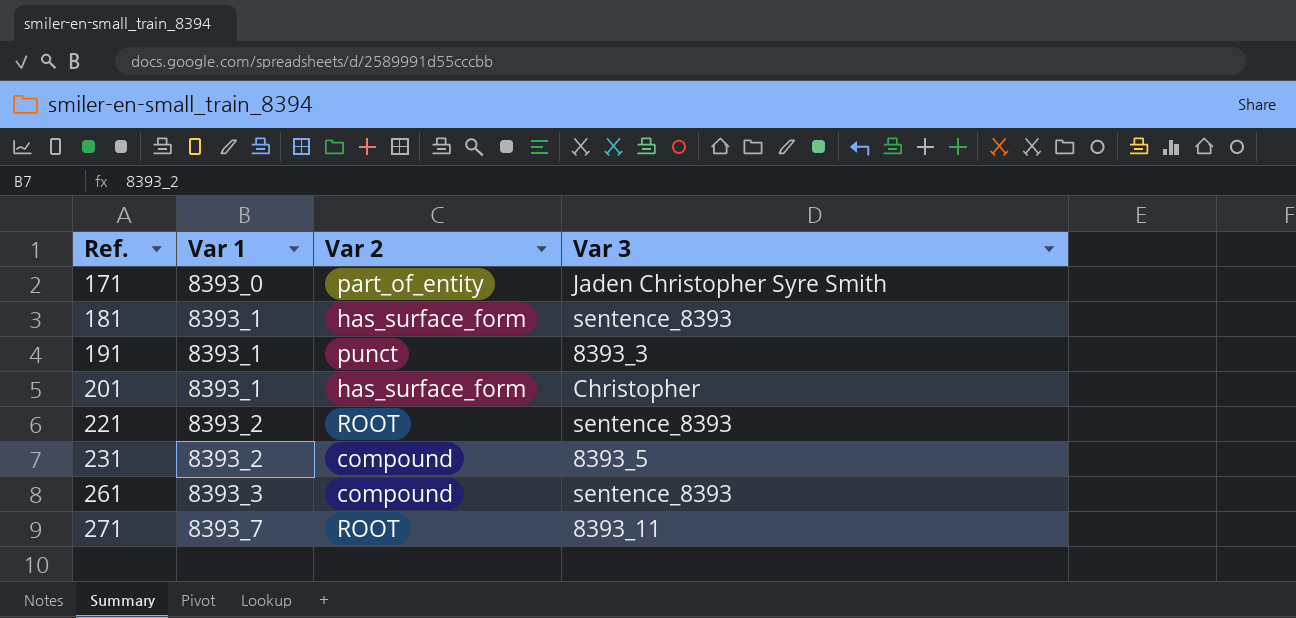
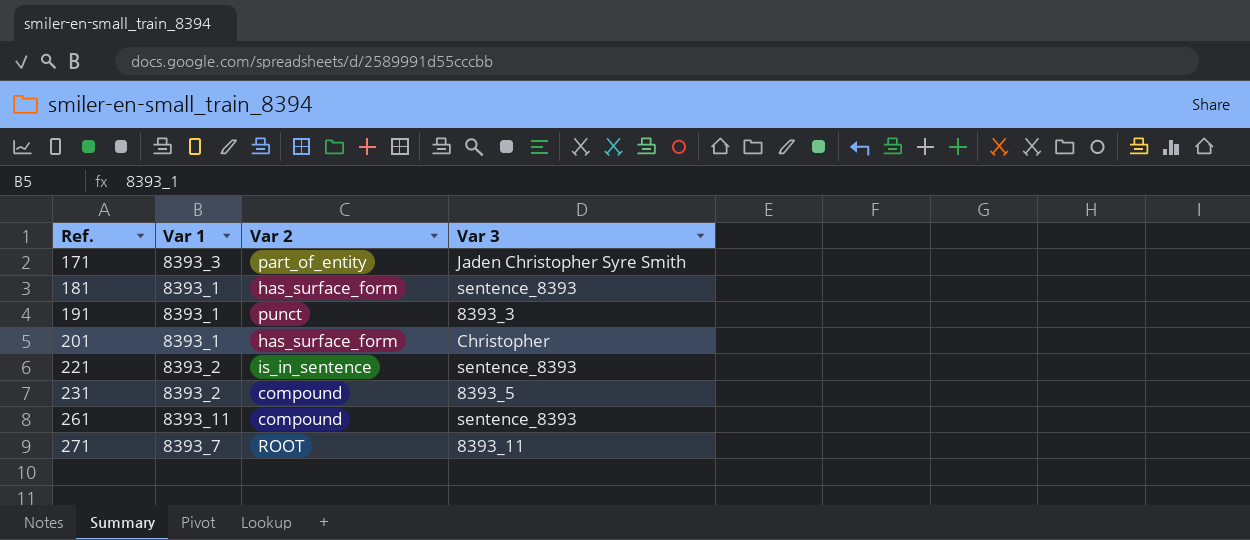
171 | Var 1: 8393_0 -> 8393_3
221 | Var 2: ROOT -> is_in_sentence
261 | Var 1: 8393_3 -> 8393_11

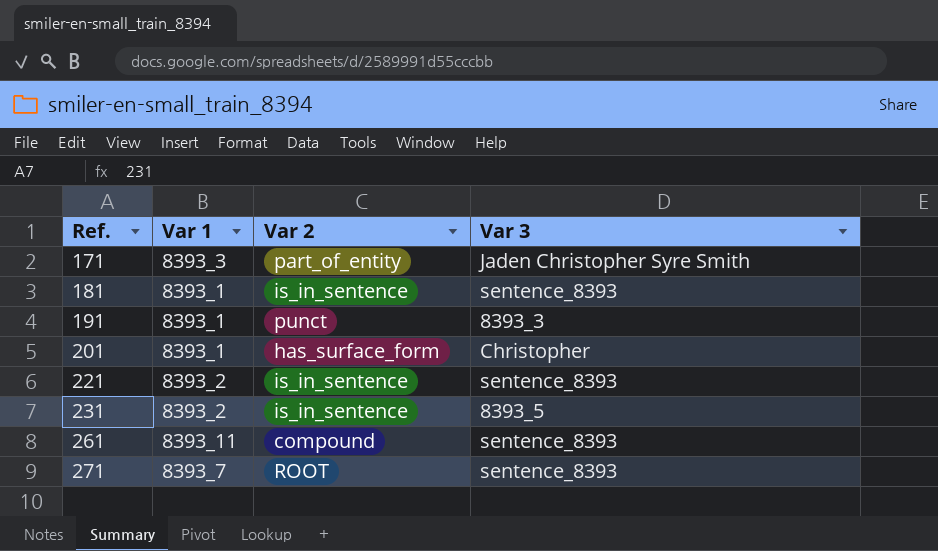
181 | Var 2: has_surface_form -> is_in_sentence
231 | Var 2: compound -> is_in_sentence
271 | Var 3: 8393_11 -> sentence_8393

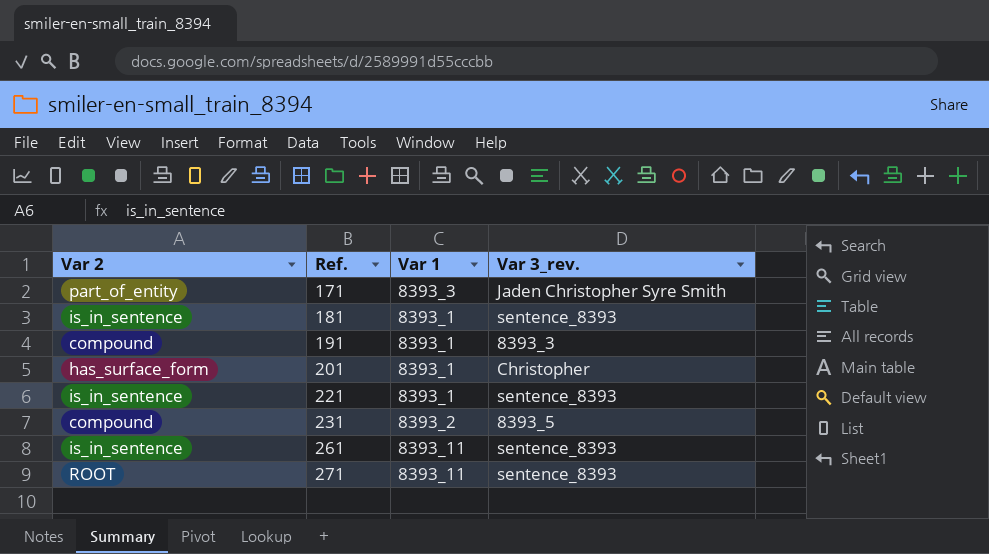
column Var 2 | position: 3 -> 1
column name: Var 3 -> Var 3_rev.
191 | Var 2: punct -> compound
221 | Var 1: 8393_2 -> 8393_1
231 | Var 2: is_in_sentence -> compound
261 | Var 2: compound -> is_in_sentence
271 | Var 1: 8393_7 -> 8393_11

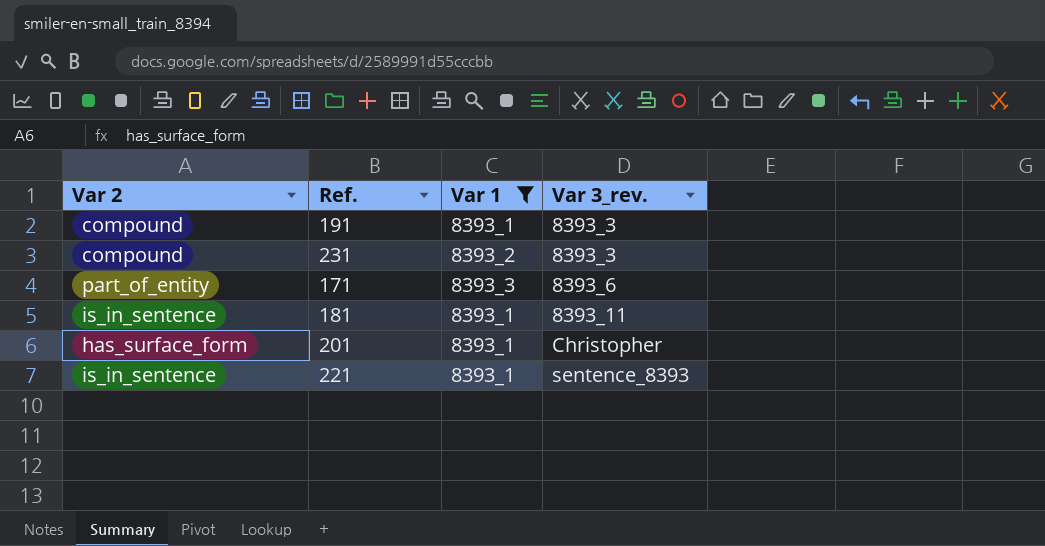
filter: none -> Var 1 != 8393_11
row order: Ref. ascending -> Var 3_rev. ascending
231 | Var 3_rev.: 8393_5 -> 8393_3
171 | Var 3_rev.: Jaden Christopher Syre Smith -> 8393_6
181 | Var 3_rev.: sentence_8393 -> 8393_11

